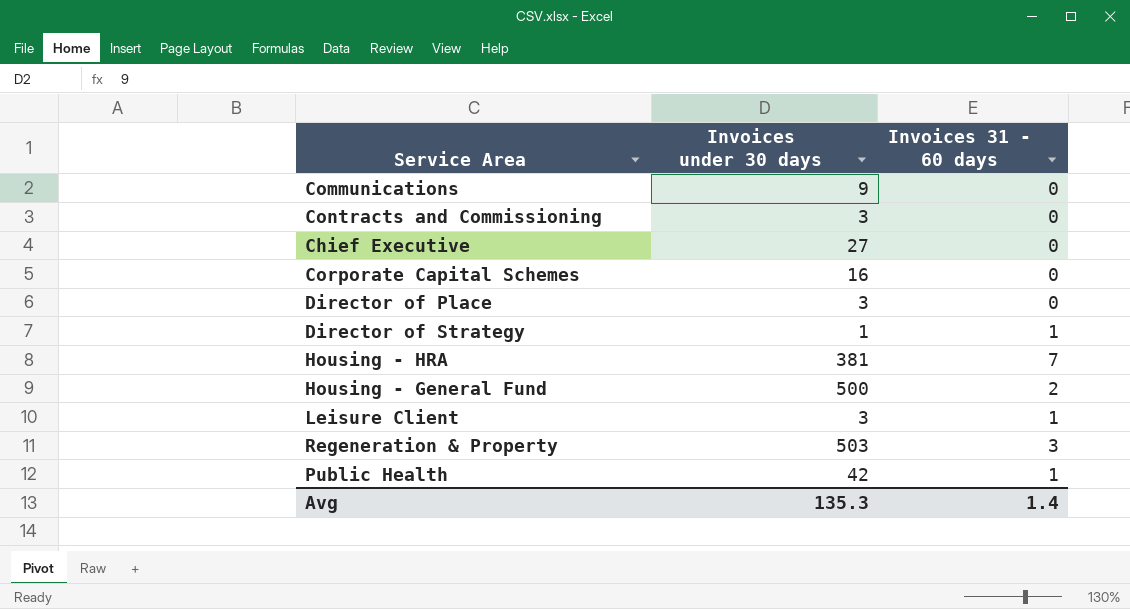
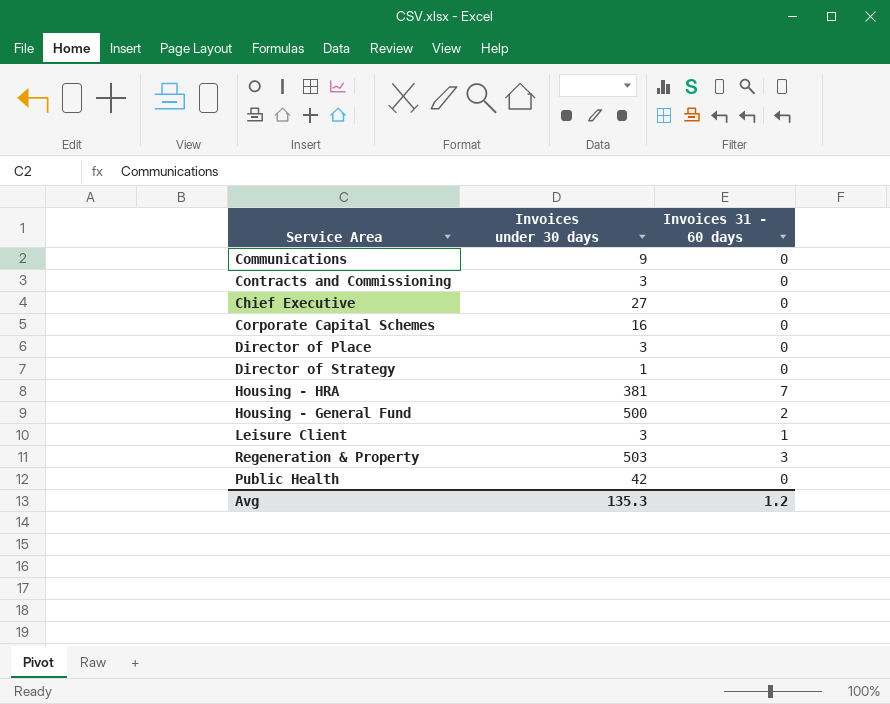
Director of Strategy | Invoices 31 - 60 days: 1 -> 0
Public Health | Invoices 31 - 60 days: 1 -> 0
Avg | Invoices 31 - 60 days: 1.4 -> 1.2

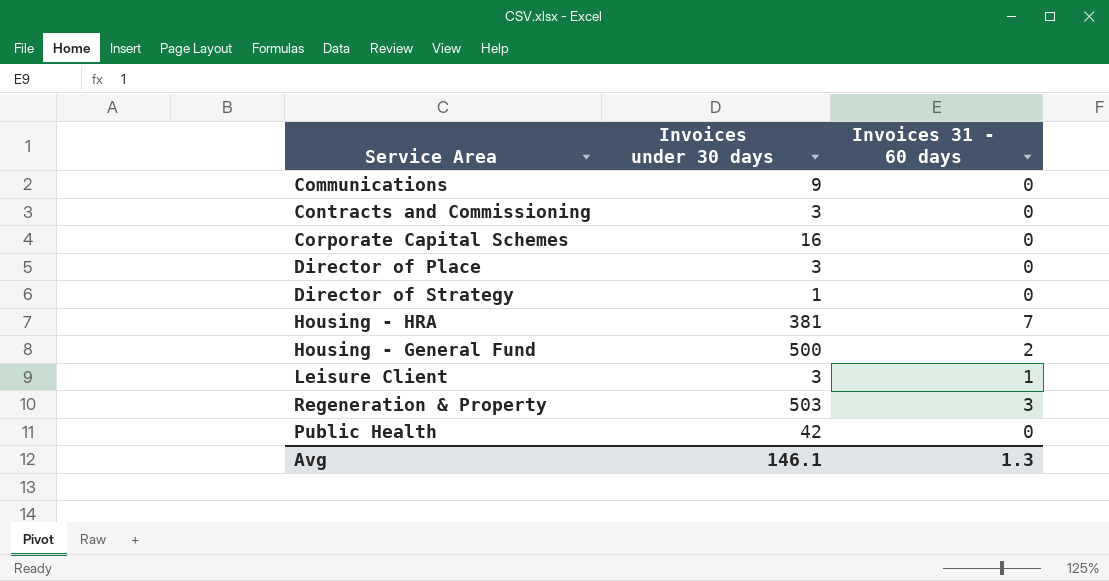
row Chief Executive: 27 | 0 -> none
Avg | Invoices under 30 days: 135.3 -> 146.1
Avg | Invoices 31 - 60 days: 1.2 -> 1.3

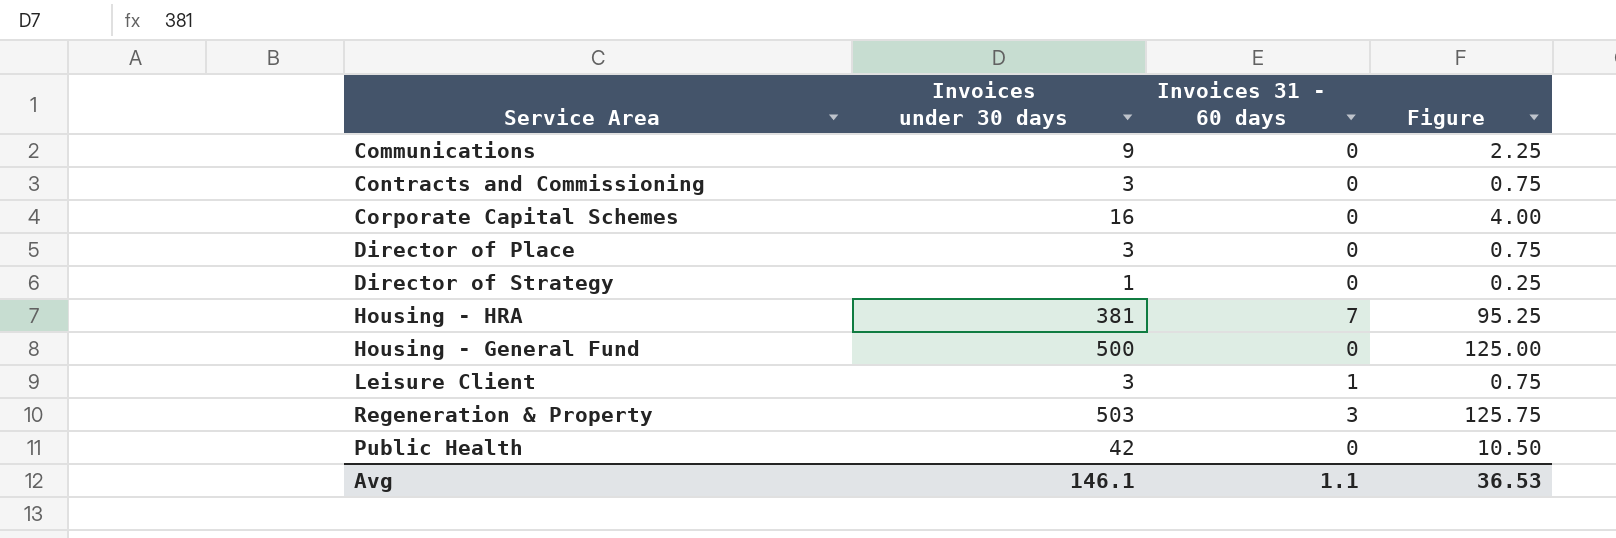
column Figure | formula: none -> [Invoices under 30 days] * 0.25
Housing - General Fund | Invoices 31 - 60 days: 2 -> 0
Avg | Invoices 31 - 60 days: 1.3 -> 1.1

